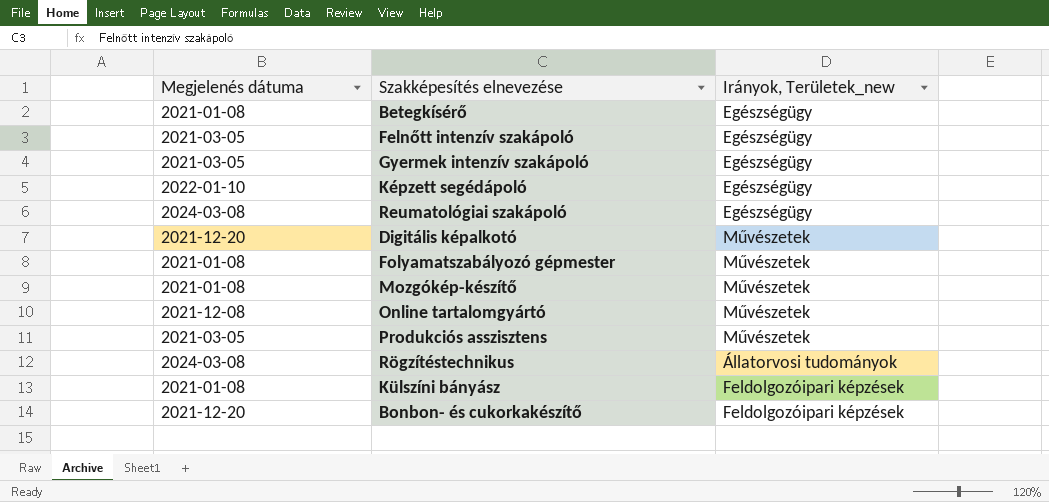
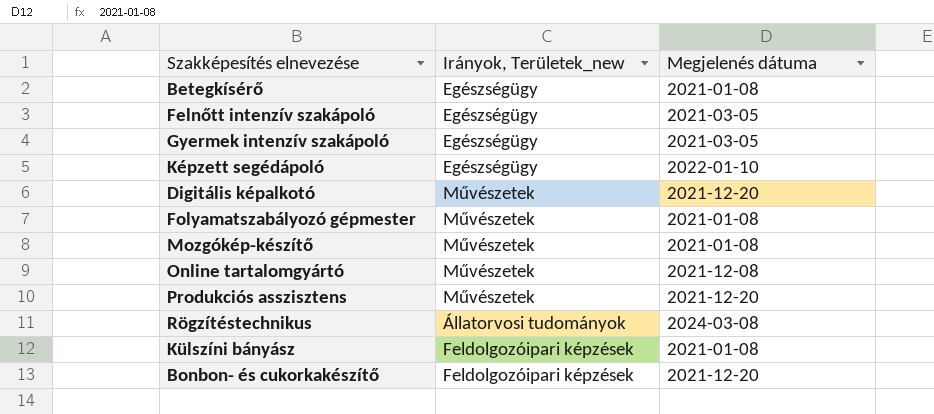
column Megjelenés dátuma | position: 1 -> 3
row Reumatológiai szakápoló: 2024-03-08 | Egészségügy -> none
Produkciós asszisztens | Megjelenés dátuma: 2021-03-05 -> 2021-12-20

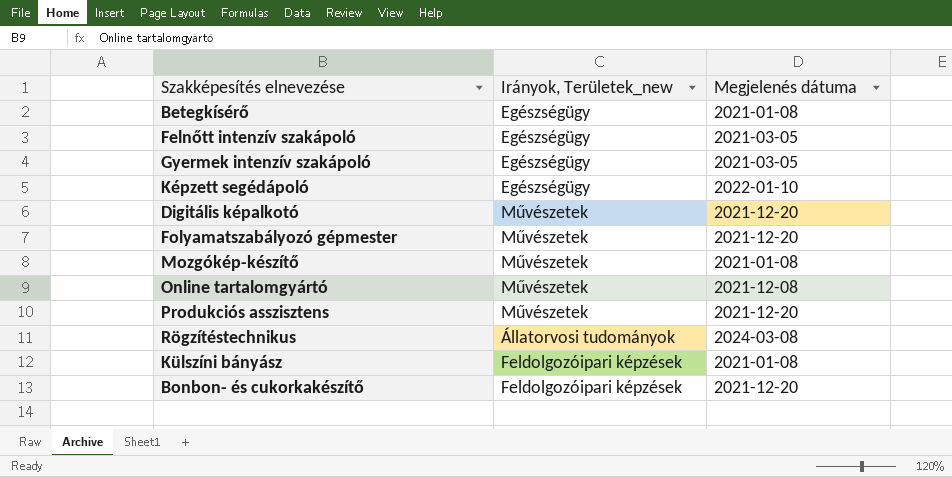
Folyamatszabályozó gépmester | Megjelenés dátuma: 2021-01-08 -> 2021-12-20

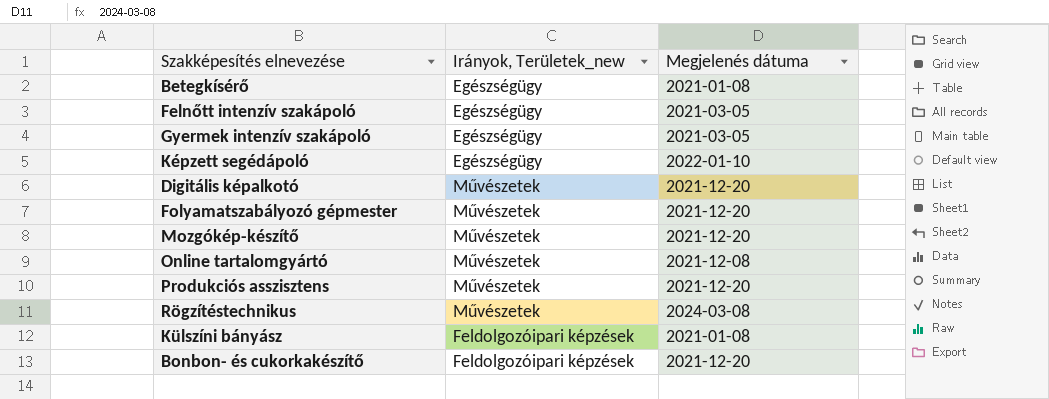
Mozgókép-készítő | Megjelenés dátuma: 2021-01-08 -> 2021-12-20
Rögzítéstechnikus | Irányok, Területek_new: Állatorvosi tudományok -> Művészetek

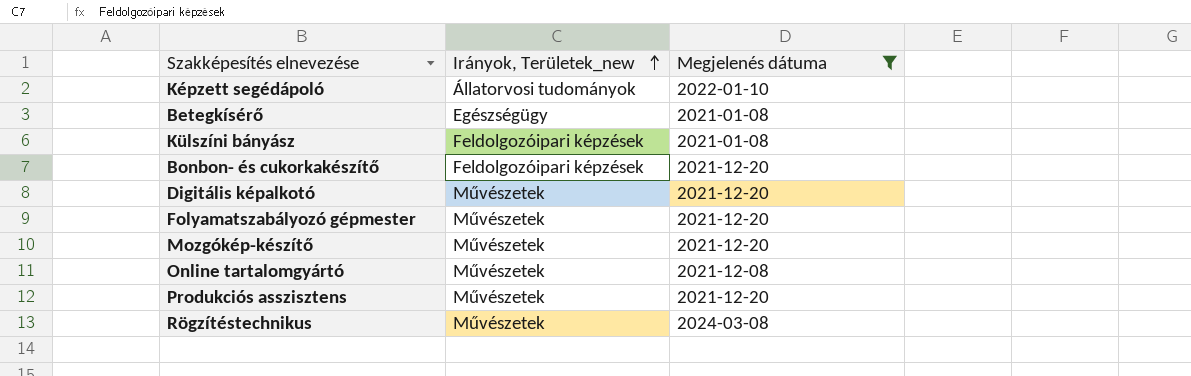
filter: none -> Megjelenés dátuma != 2021-03-05
row order: none -> Irányok, Területek_new ascending
Képzett segédápoló | Irányok, Területek_new: Egészségügy -> Állatorvosi tudományok

